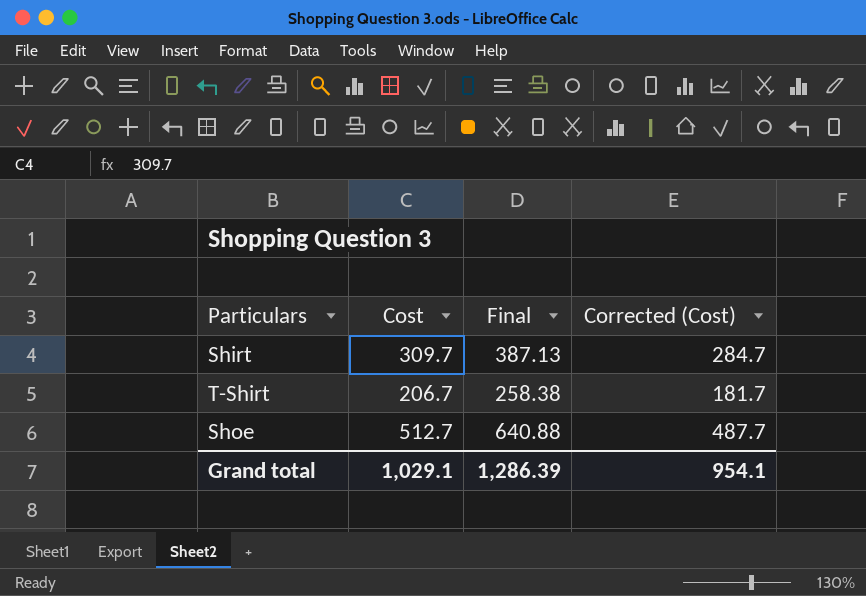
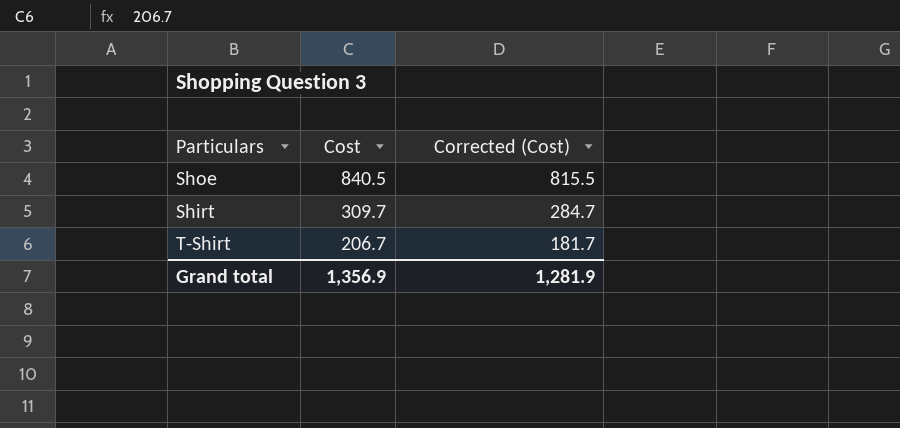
row order: none -> Cost descending
column Final | formula: [Cost] * 1.25 -> none
Shoe | Cost: 512.7 -> 840.5
Shoe | Corrected (Cost): 487.7 -> 815.5
Grand total | Cost: 1,029.1 -> 1,356.9
Grand total | Corrected (Cost): 954.1 -> 1,281.9

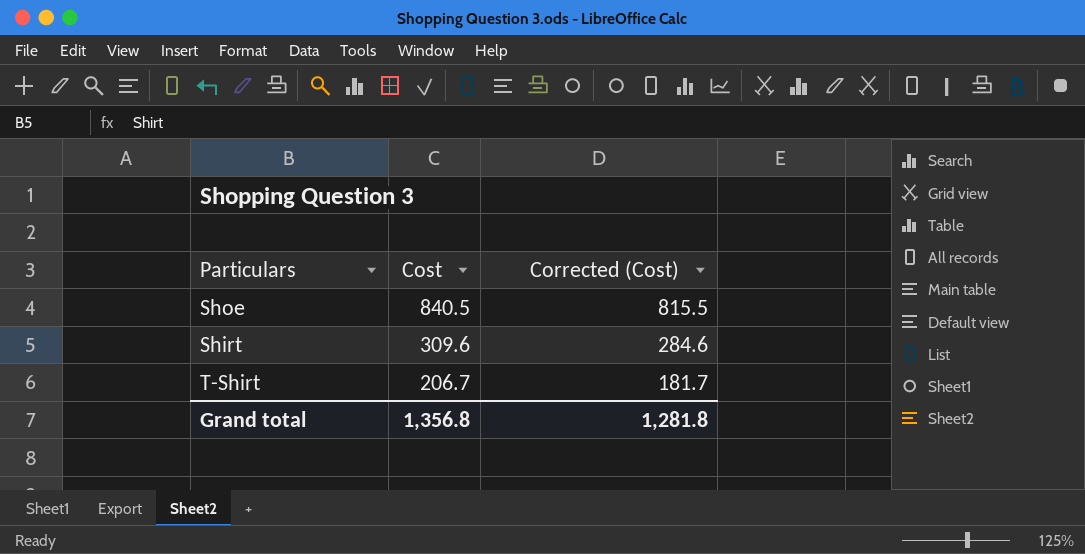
Shirt | Cost: 309.7 -> 309.6
Shirt | Corrected (Cost): 284.7 -> 284.6
Grand total | Cost: 1,356.9 -> 1,356.8
Grand total | Corrected (Cost): 1,281.9 -> 1,281.8

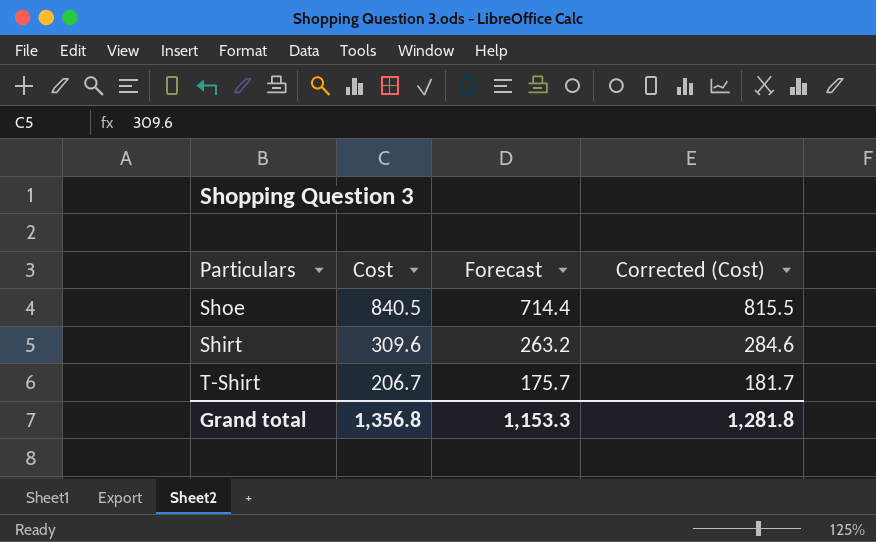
column Forecast | formula: none -> [Cost] * 0.85

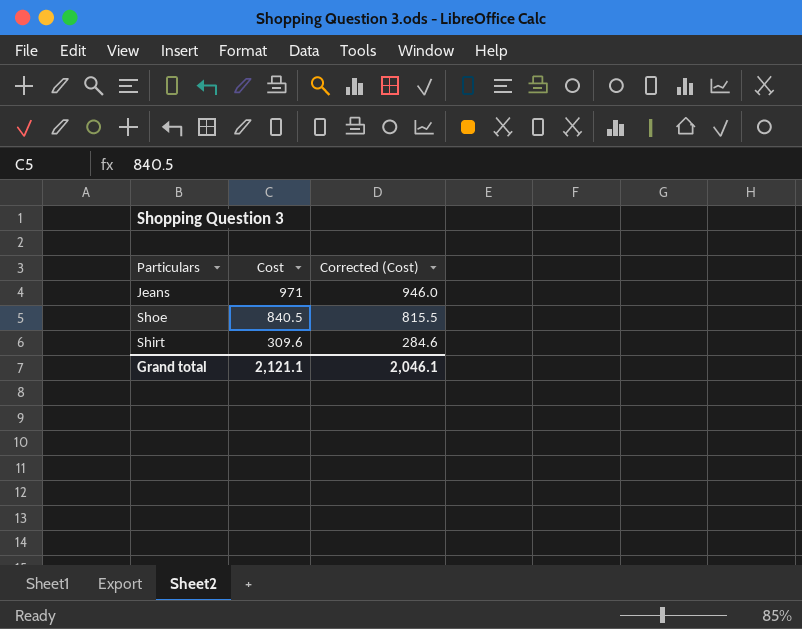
column Forecast | formula: [Cost] * 0.85 -> none
row T-Shirt: 206.7 | 175.7 | 181.7 -> none
row Jeans: none -> 971 | 946.0
Grand total | Cost: 1,356.8 -> 2,121.1
Grand total | Corrected (Cost): 1,281.8 -> 2,046.1

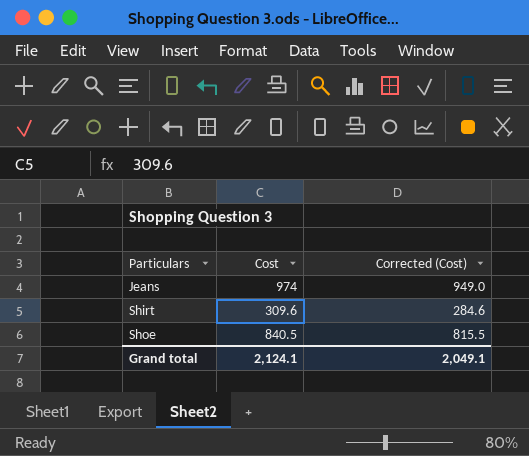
row order: Cost descending -> Particulars ascending
Jeans | Cost: 971 -> 974
Jeans | Corrected (Cost): 946.0 -> 949.0
Grand total | Cost: 2,121.1 -> 2,124.1
Grand total | Corrected (Cost): 2,046.1 -> 2,049.1

